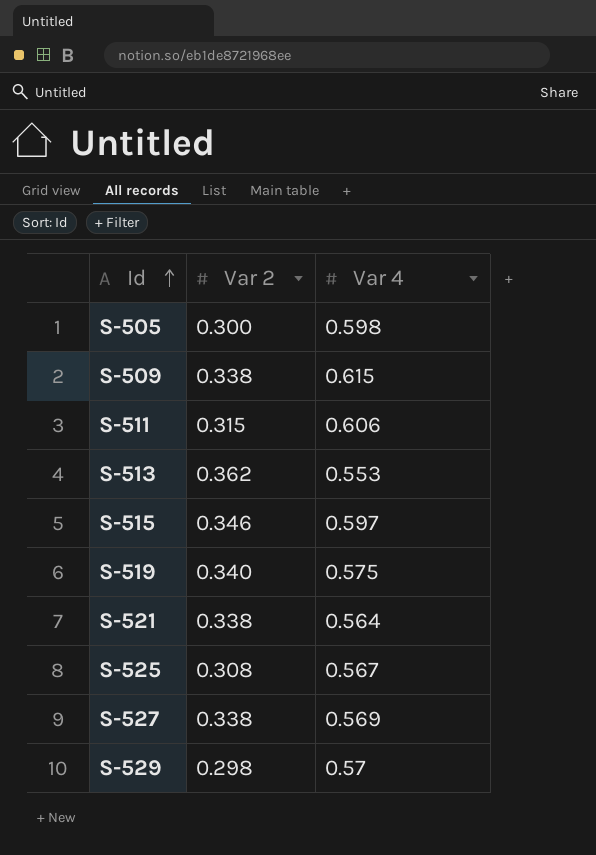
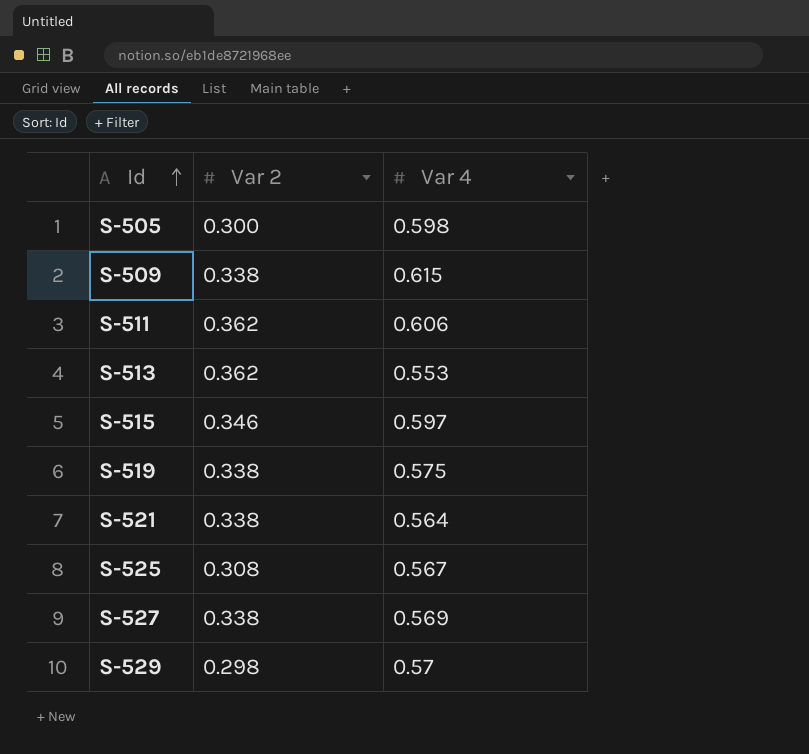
S-511 | Var 2: 0.315 -> 0.362
S-519 | Var 2: 0.340 -> 0.338

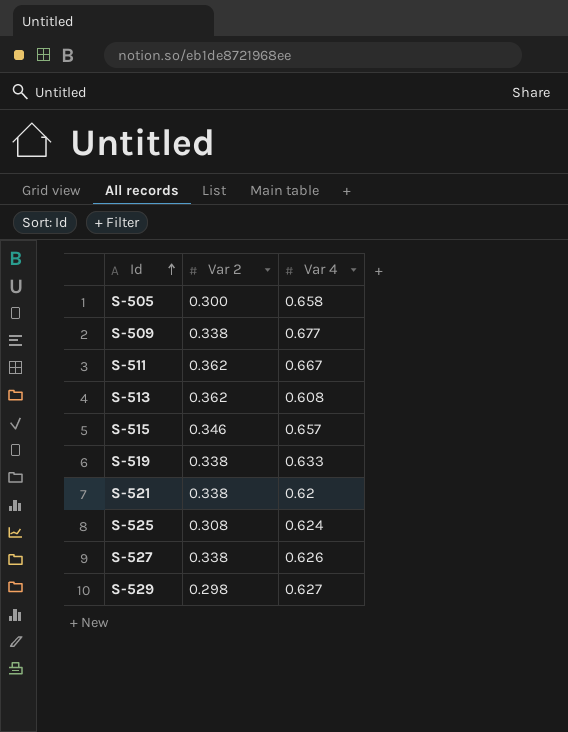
S-505 | Var 4: 0.598 -> 0.658
S-509 | Var 4: 0.615 -> 0.677
S-511 | Var 4: 0.606 -> 0.667
S-513 | Var 4: 0.553 -> 0.608
S-515 | Var 4: 0.597 -> 0.657
S-519 | Var 4: 0.575 -> 0.633
S-521 | Var 4: 0.564 -> 0.62
S-525 | Var 4: 0.567 -> 0.624
S-527 | Var 4: 0.569 -> 0.626
S-529 | Var 4: 0.57 -> 0.627

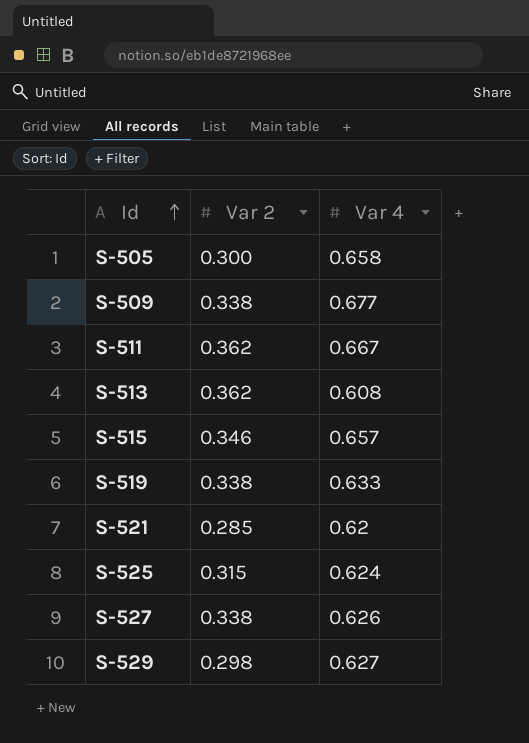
S-521 | Var 2: 0.338 -> 0.285
S-525 | Var 2: 0.308 -> 0.315

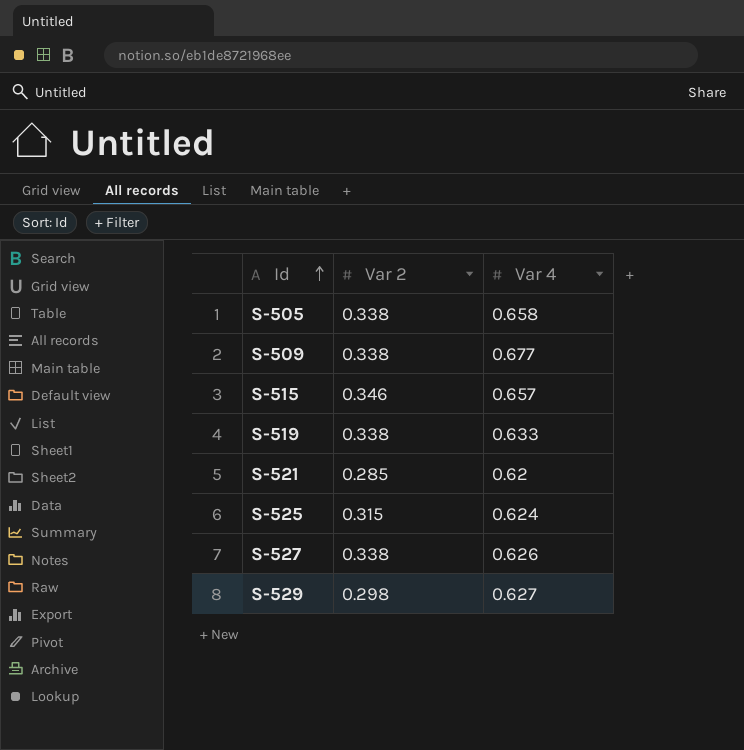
row S-511: 0.362 | 0.667 -> none
row S-513: 0.362 | 0.608 -> none
S-505 | Var 2: 0.300 -> 0.338

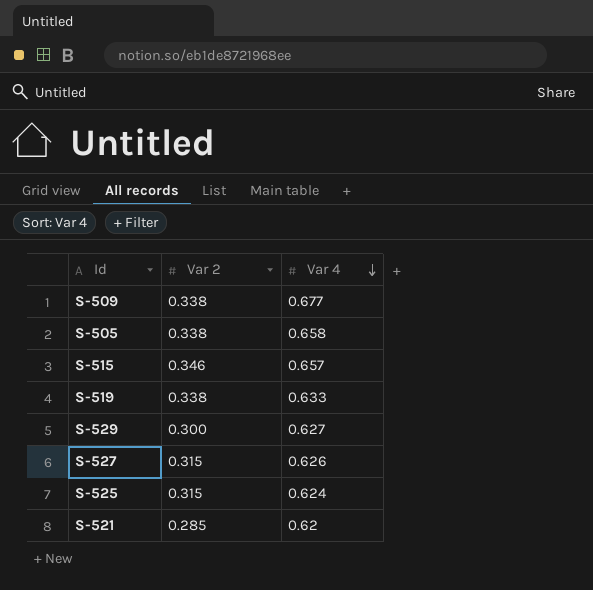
row order: Id ascending -> Var 4 descending
S-529 | Var 2: 0.298 -> 0.300
S-527 | Var 2: 0.338 -> 0.315

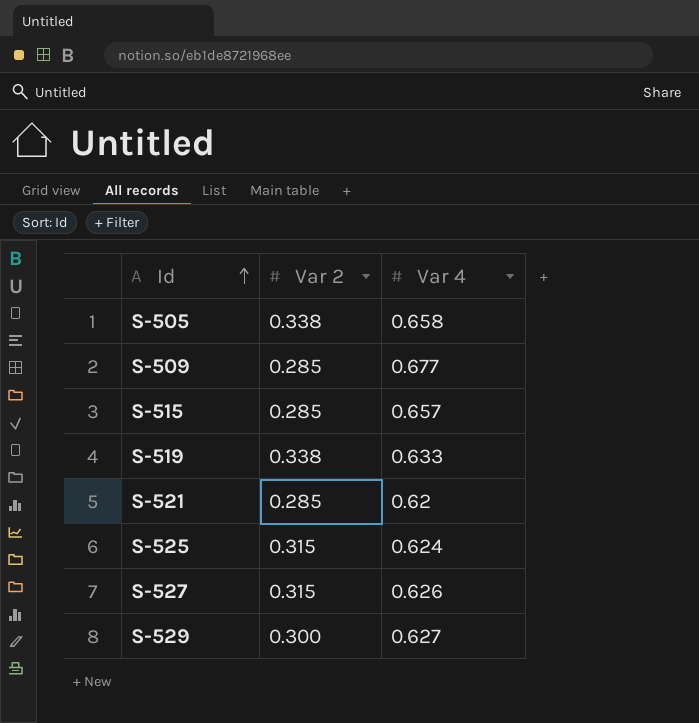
row order: Var 4 descending -> Id ascending
S-509 | Var 2: 0.338 -> 0.285
S-515 | Var 2: 0.346 -> 0.285

